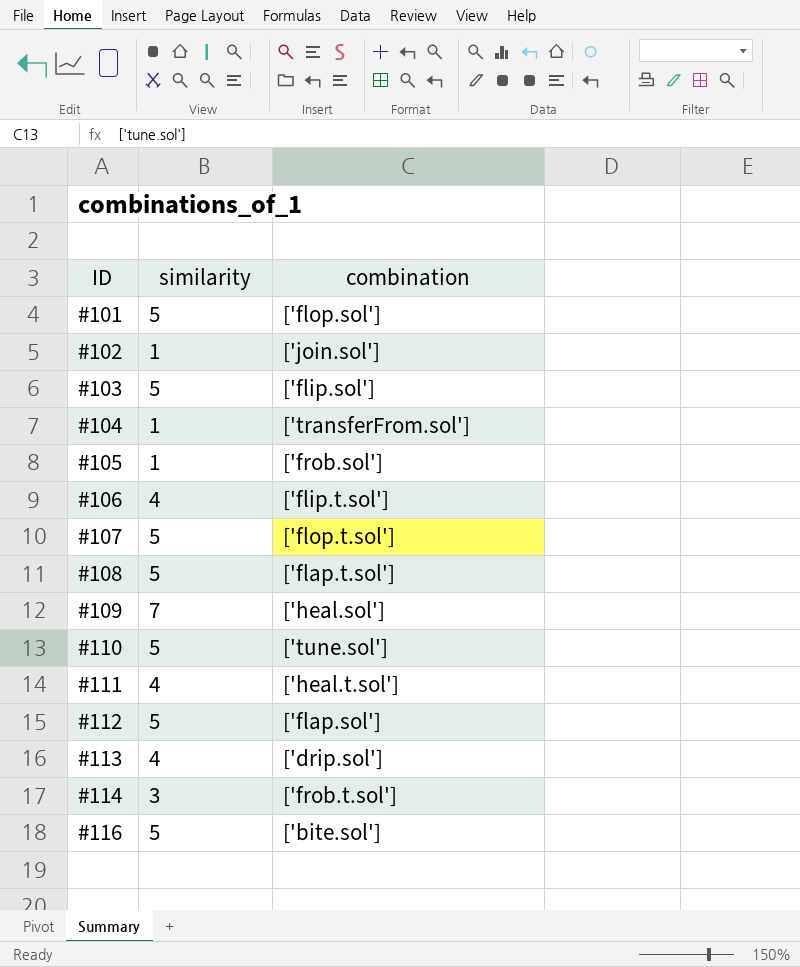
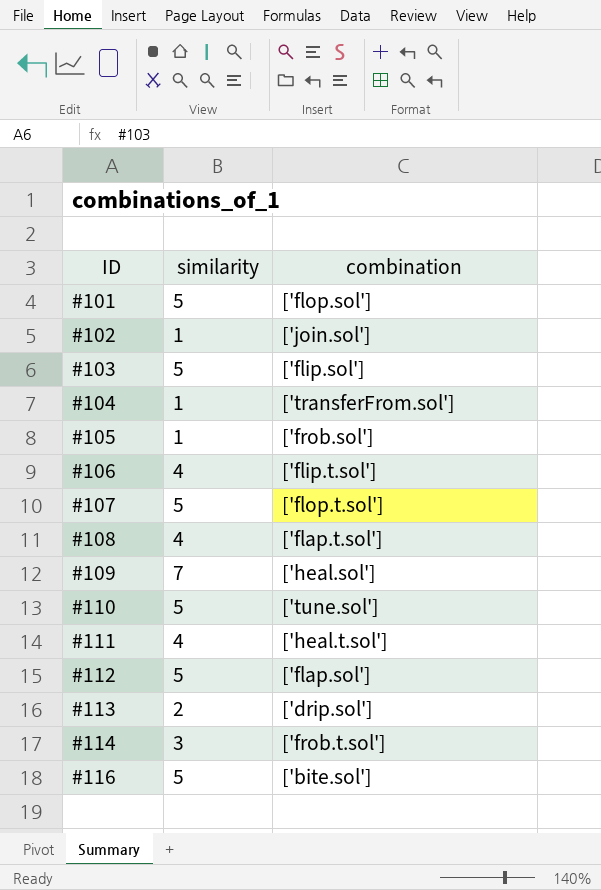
#108 | similarity: 5 -> 4
#113 | similarity: 4 -> 2

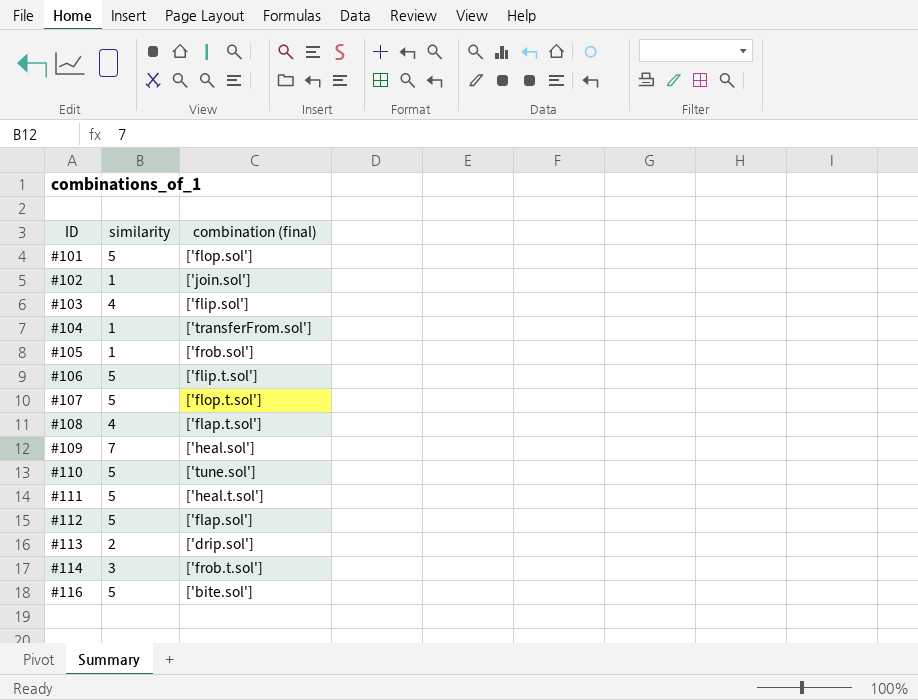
column name: combination -> combination (final)
#103 | similarity: 5 -> 4
#106 | similarity: 4 -> 5
#111 | similarity: 4 -> 5

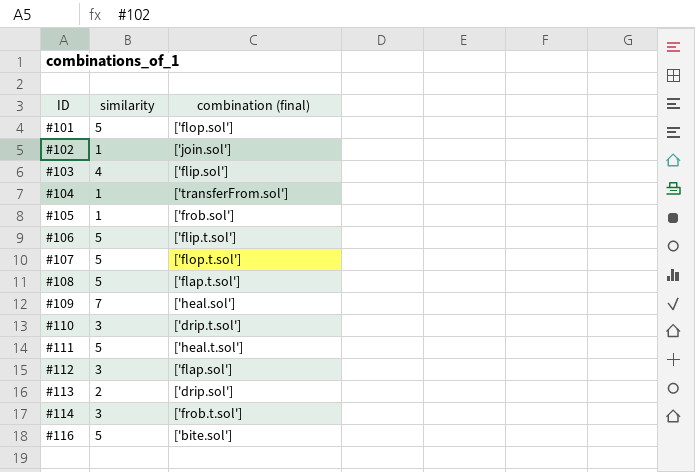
#108 | similarity: 4 -> 5
#110 | similarity: 5 -> 3
#110 | combination (final): ['tune.sol'] -> ['drip.t.sol']
#112 | similarity: 5 -> 3

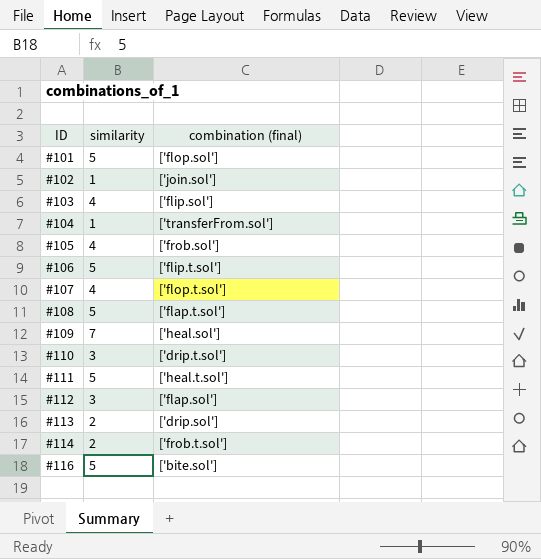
#105 | similarity: 1 -> 4
#107 | similarity: 5 -> 4
#114 | similarity: 3 -> 2

